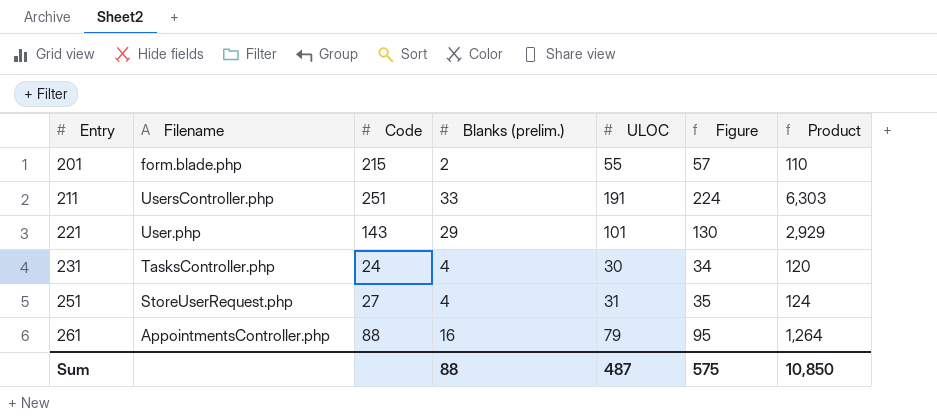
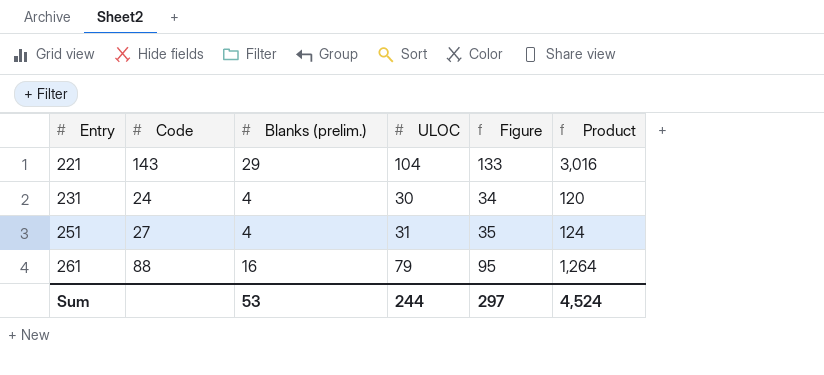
column Filename | position: 2 -> none
row 201: form.blade.php | 215 | 2 | 55 | 57 | 110 -> none
row 211: UsersController.php | 251 | 33 | 191 | 224 | 6,303 -> none
221 | ULOC: 101 -> 104
221 | Figure: 130 -> 133
221 | Product: 2,929 -> 3,016
Sum | Blanks (prelim.): 88 -> 53
Sum | ULOC: 487 -> 244
Sum | Figure: 575 -> 297
Sum | Product: 10,850 -> 4,524

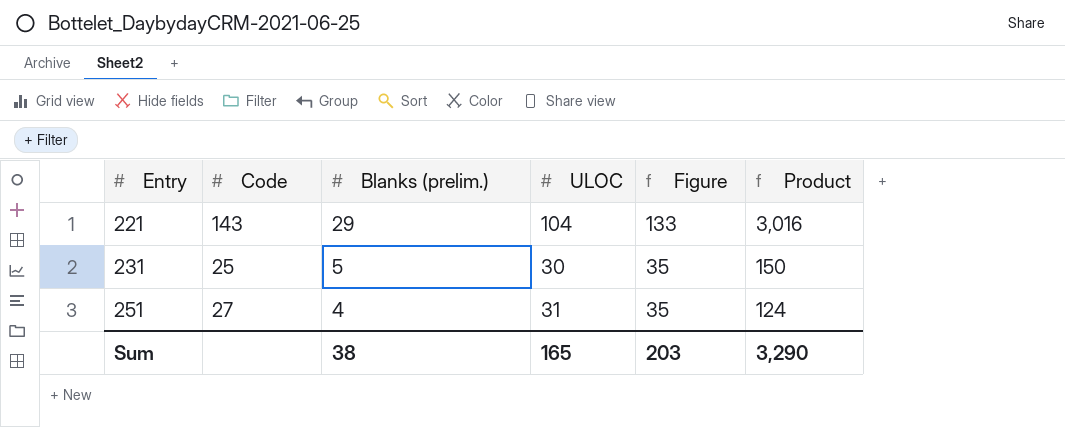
row 261: 88 | 16 | 79 | 95 | 1,264 -> none
231 | Code: 24 -> 25
231 | Blanks (prelim.): 4 -> 5
231 | Figure: 34 -> 35
231 | Product: 120 -> 150
Sum | Blanks (prelim.): 53 -> 38
Sum | ULOC: 244 -> 165
Sum | Figure: 297 -> 203
Sum | Product: 4,524 -> 3,290

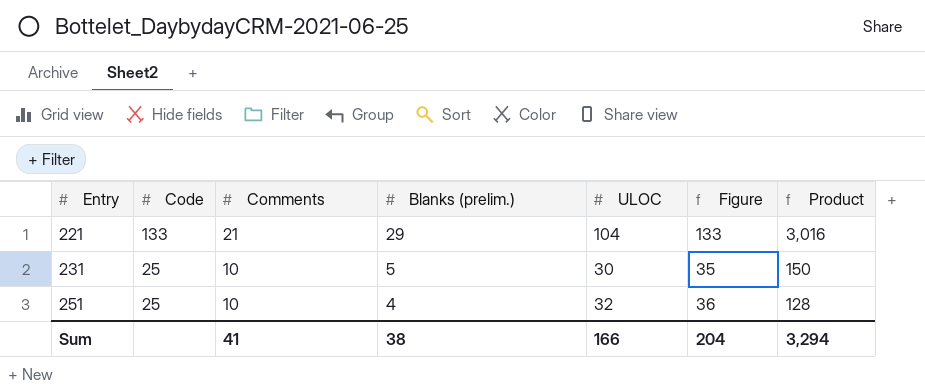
column Comments | position: none -> 3
221 | Code: 143 -> 133
251 | Code: 27 -> 25
251 | ULOC: 31 -> 32
251 | Figure: 35 -> 36
251 | Product: 124 -> 128
Sum | ULOC: 165 -> 166
Sum | Figure: 203 -> 204
Sum | Product: 3,290 -> 3,294

